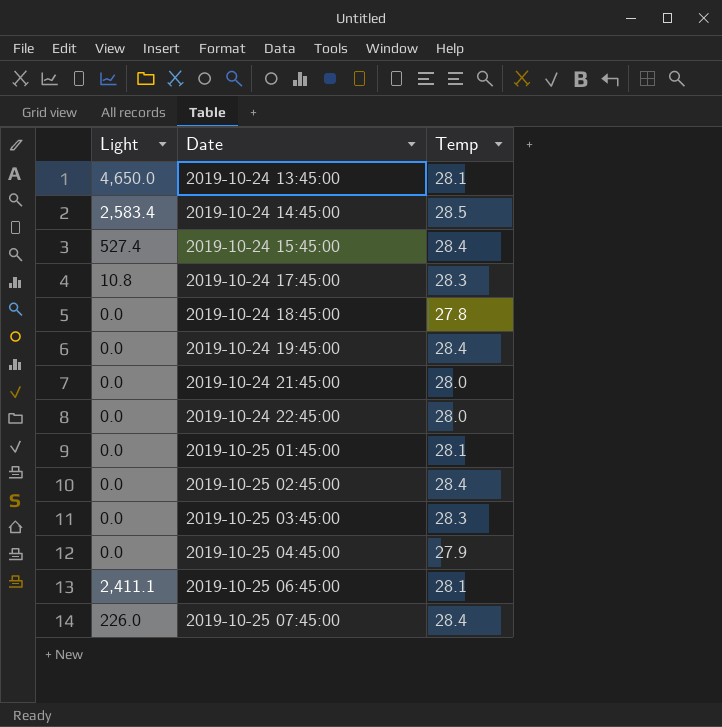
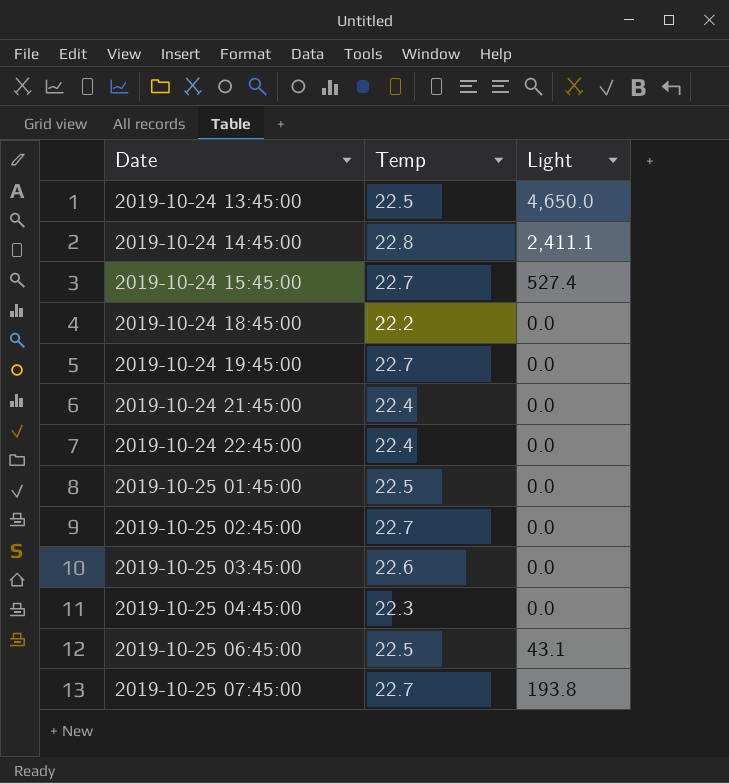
column Light | position: 1 -> 3
row 2019-10-24 17:45:00: 10.8 | 28.3 -> none
2019-10-24 13:45:00 | Temp: 28.1 -> 22.5
2019-10-24 14:45:00 | Temp: 28.5 -> 22.8
2019-10-24 14:45:00 | Light: 2,583.4 -> 2,411.1
2019-10-24 15:45:00 | Temp: 28.4 -> 22.7
2019-10-24 18:45:00 | Temp: 27.8 -> 22.2
2019-10-24 19:45:00 | Temp: 28.4 -> 22.7
2019-10-24 21:45:00 | Temp: 28.0 -> 22.4
2019-10-24 22:45:00 | Temp: 28.0 -> 22.4
2019-10-25 01:45:00 | Temp: 28.1 -> 22.5
2019-10-25 02:45:00 | Temp: 28.4 -> 22.7
2019-10-25 03:45:00 | Temp: 28.3 -> 22.6
2019-10-25 04:45:00 | Temp: 27.9 -> 22.3
2019-10-25 06:45:00 | Temp: 28.1 -> 22.5
2019-10-25 06:45:00 | Light: 2,411.1 -> 43.1
2019-10-25 07:45:00 | Temp: 28.4 -> 22.7
2019-10-25 07:45:00 | Light: 226.0 -> 193.8

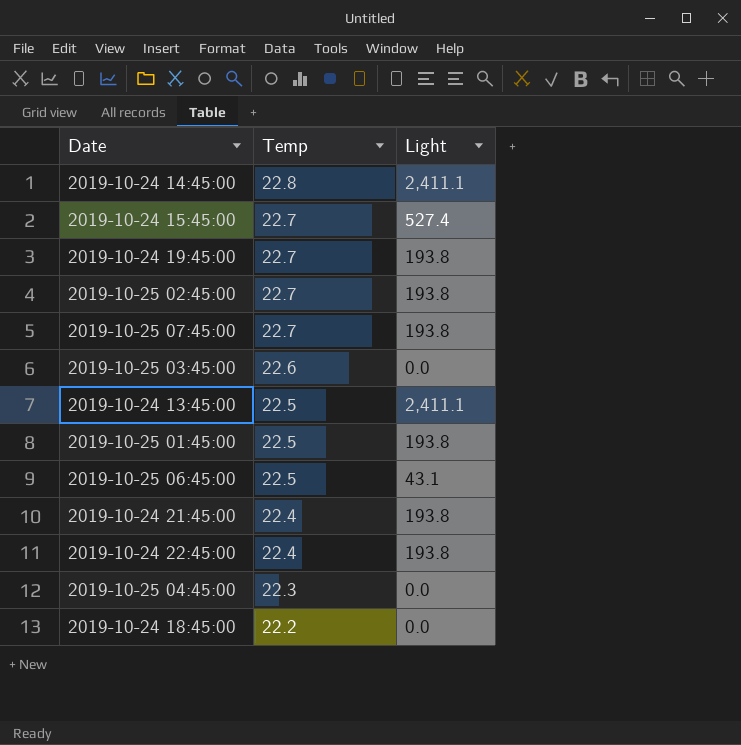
row order: Date ascending -> Temp descending
2019-10-24 19:45:00 | Light: 0.0 -> 193.8
2019-10-25 02:45:00 | Light: 0.0 -> 193.8
2019-10-24 13:45:00 | Light: 4,650.0 -> 2,411.1
2019-10-25 01:45:00 | Light: 0.0 -> 193.8
2019-10-24 21:45:00 | Light: 0.0 -> 193.8
2019-10-24 22:45:00 | Light: 0.0 -> 193.8

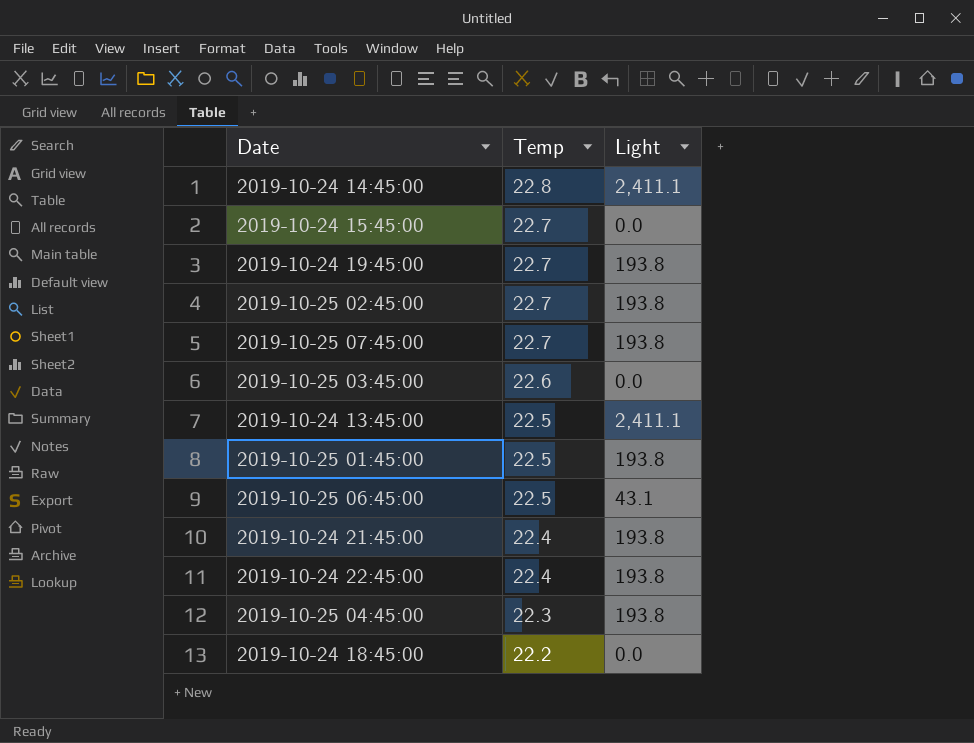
2019-10-24 15:45:00 | Light: 527.4 -> 0.0
2019-10-25 04:45:00 | Light: 0.0 -> 193.8

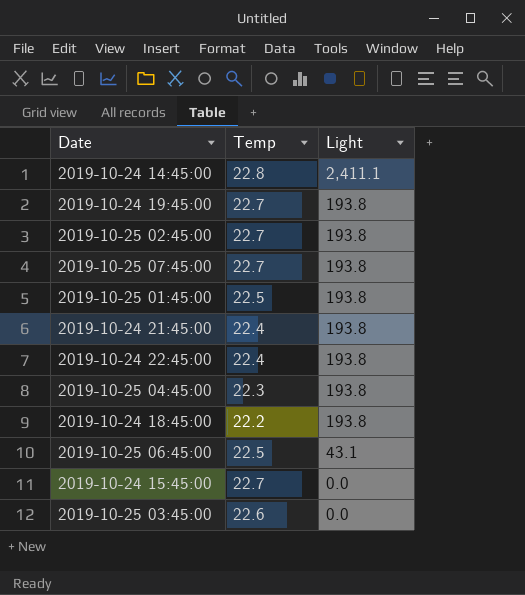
row order: Temp descending -> Light descending
row 2019-10-24 13:45:00: 22.5 | 2,411.1 -> none
2019-10-24 18:45:00 | Light: 0.0 -> 193.8

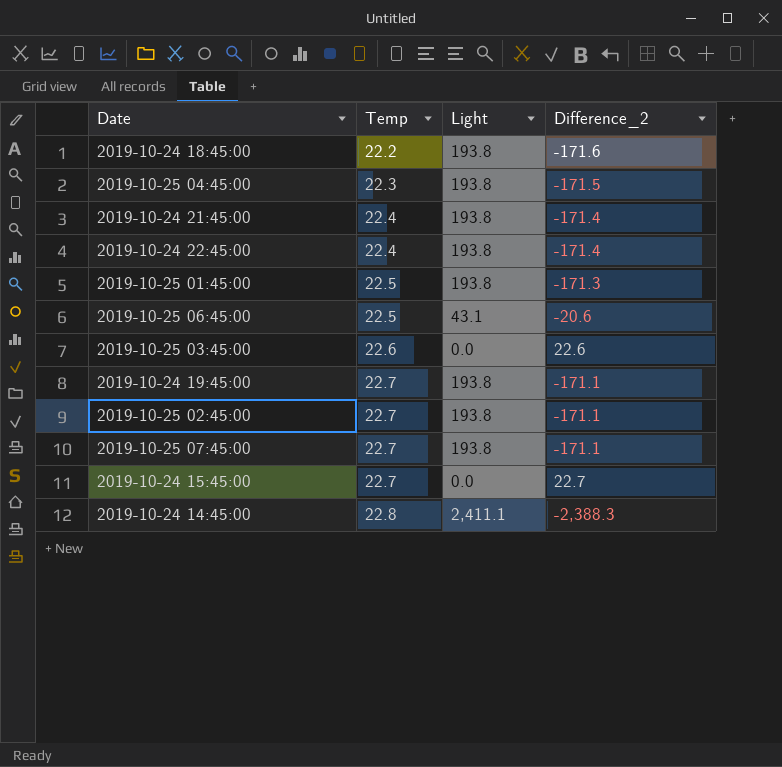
row order: Light descending -> Temp ascending
column Difference_2 | formula: none -> [Temp] - [Light]

